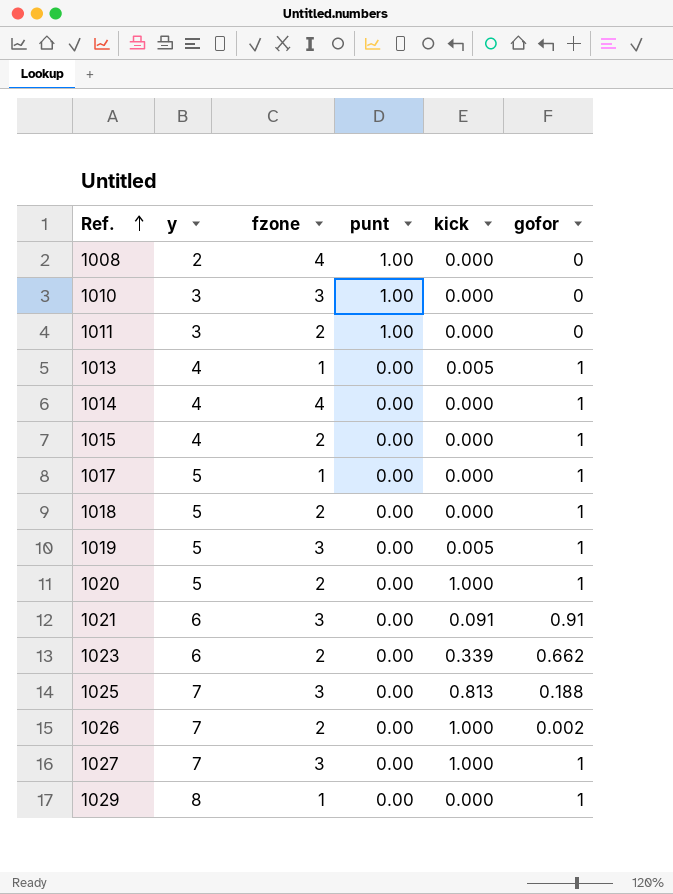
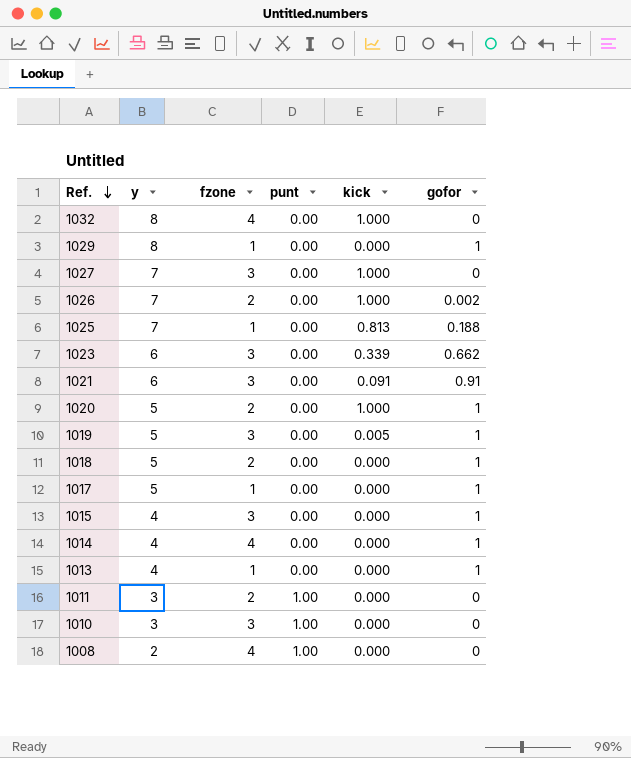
row order: Ref. ascending -> Ref. descending
row 1032: none -> 8 | 4 | 0.00 | 1.000 | 0
1027 | gofor: 1 -> 0
1025 | fzone: 3 -> 1
1023 | fzone: 2 -> 3
1015 | fzone: 2 -> 3
1013 | kick: 0.005 -> 0.000

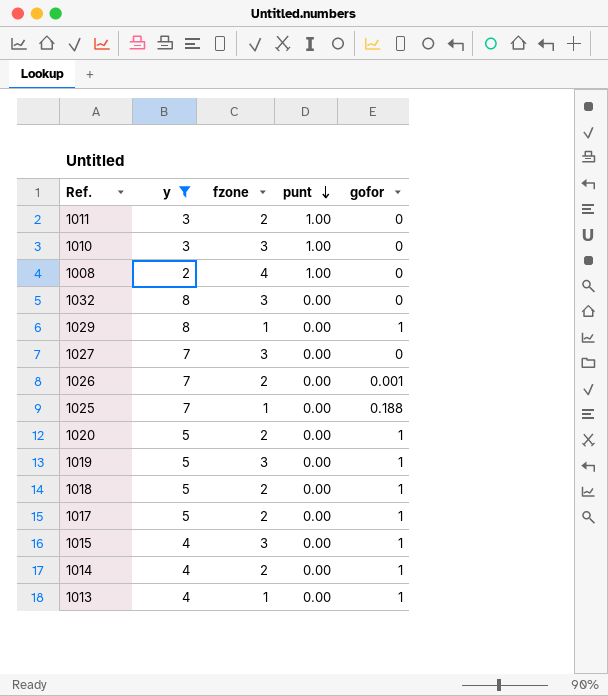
filter: none -> y != 6
row order: Ref. descending -> punt descending
column kick | position: 5 -> none
1032 | fzone: 4 -> 3
1026 | gofor: 0.002 -> 0.001
1017 | fzone: 1 -> 2
1014 | fzone: 4 -> 2

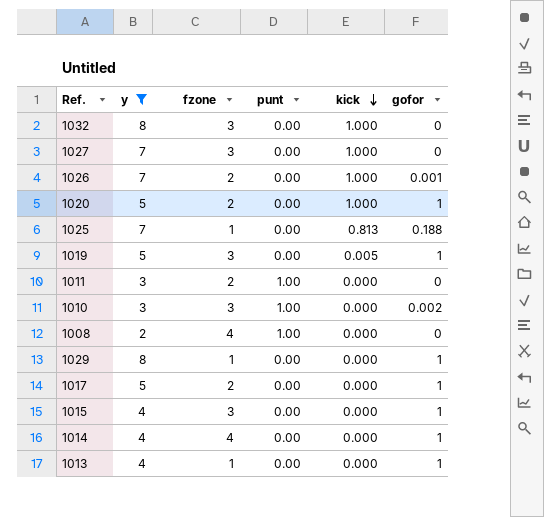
row order: punt descending -> kick descending
column kick | position: none -> 5
row 1018: 5 | 2 | 0.00 | 1 -> none
1010 | gofor: 0 -> 0.002
1014 | fzone: 2 -> 4

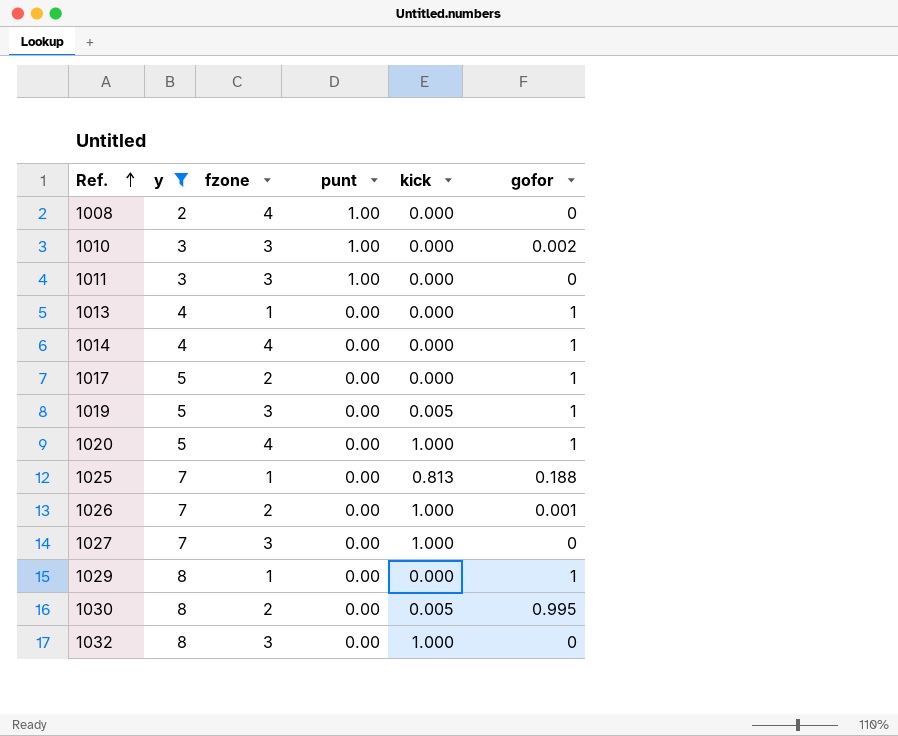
row order: kick descending -> Ref. ascending
row 1015: 4 | 3 | 0.00 | 0.000 | 1 -> none
1011 | fzone: 2 -> 3
1020 | fzone: 2 -> 4
row 1030: none -> 8 | 2 | 0.00 | 0.005 | 0.995

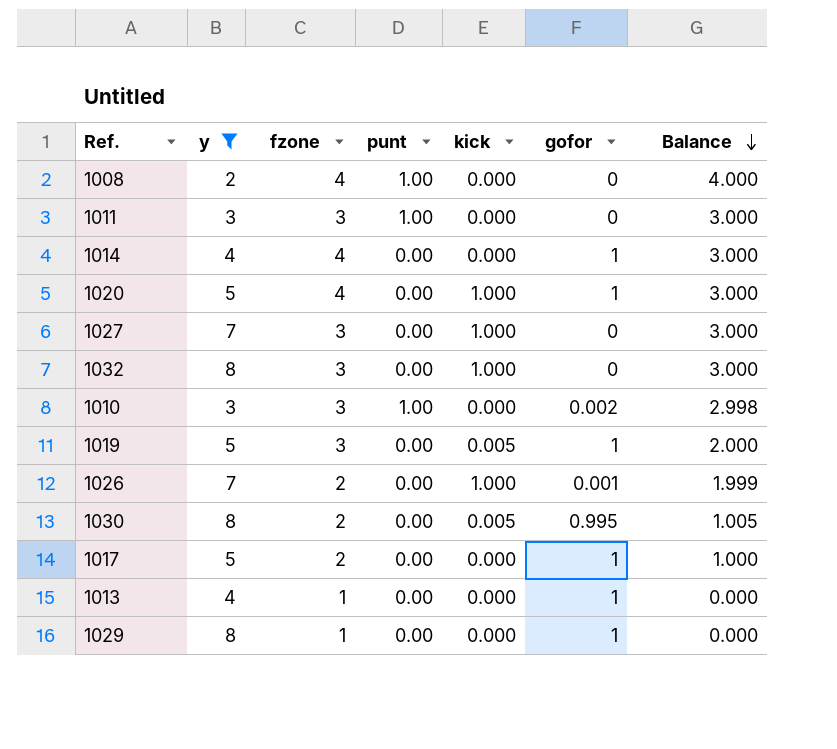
row order: Ref. ascending -> Balance descending
column Balance | formula: none -> [fzone] - [gofor]
row 1025: 7 | 1 | 0.00 | 0.813 | 0.188 -> none

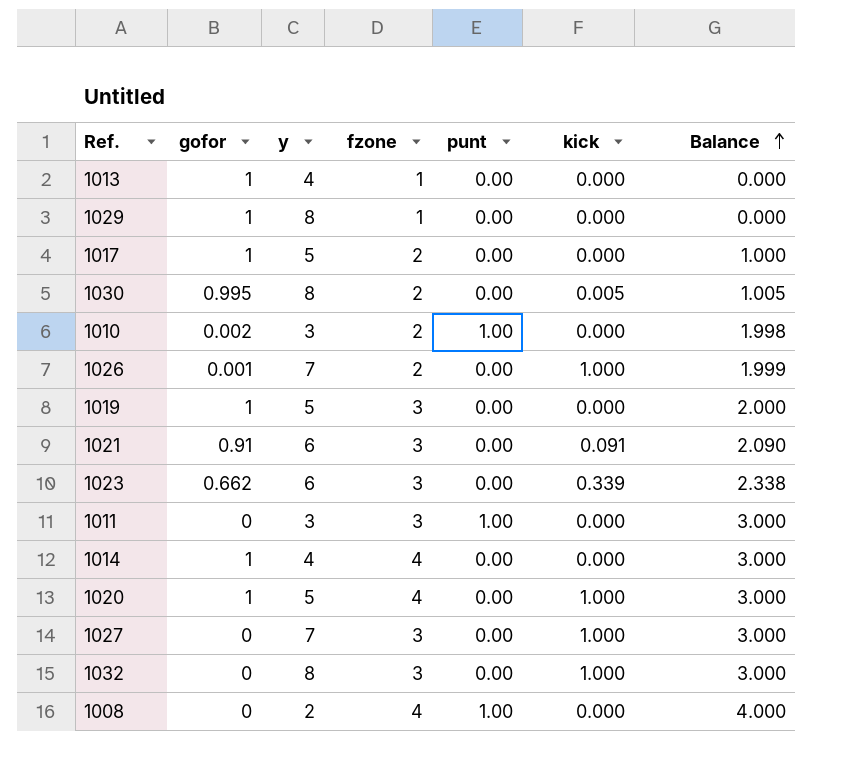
filter: y != 6 -> none
row order: Balance descending -> Balance ascending
column gofor | position: 6 -> 2
1010 | fzone: 3 -> 2
1010 | Balance: 2.998 -> 1.998
1019 | kick: 0.005 -> 0.000

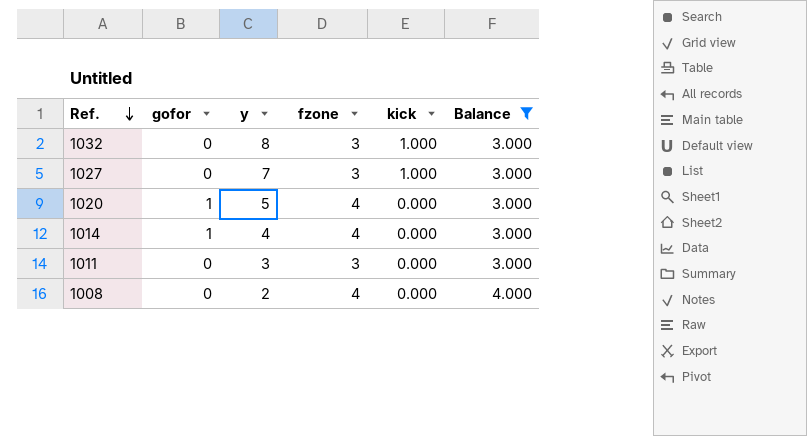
filter: none -> Balance >= 3.000
row order: Balance ascending -> Ref. descending
column punt | position: 5 -> none
1020 | kick: 1.000 -> 0.000

